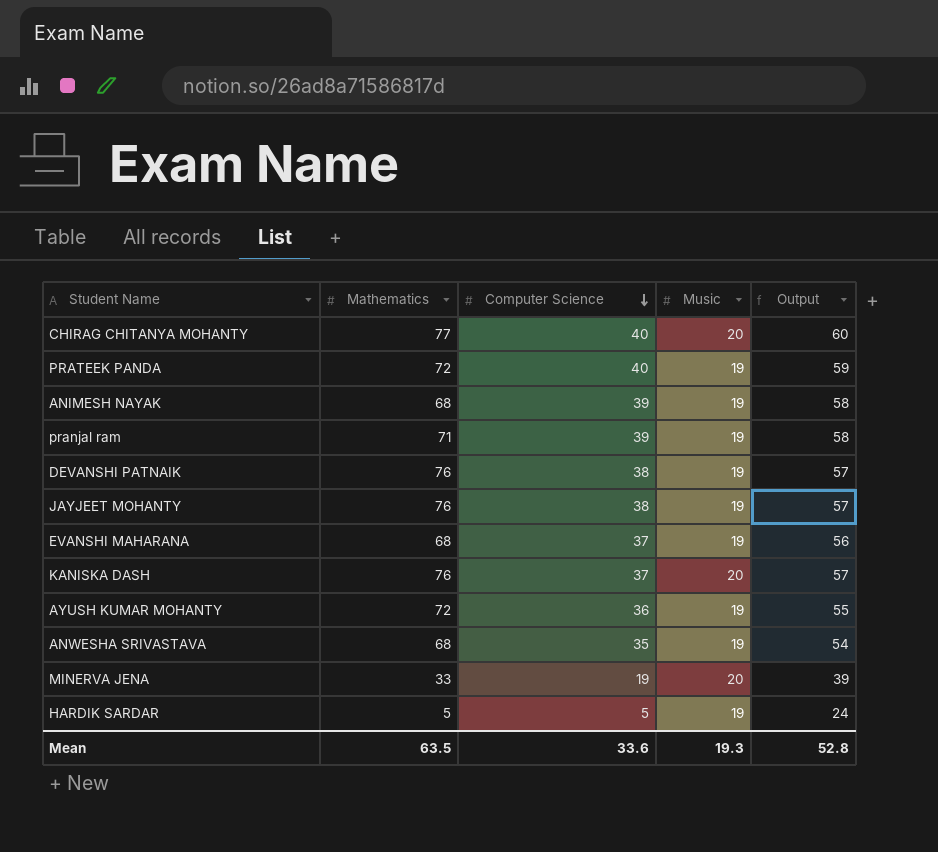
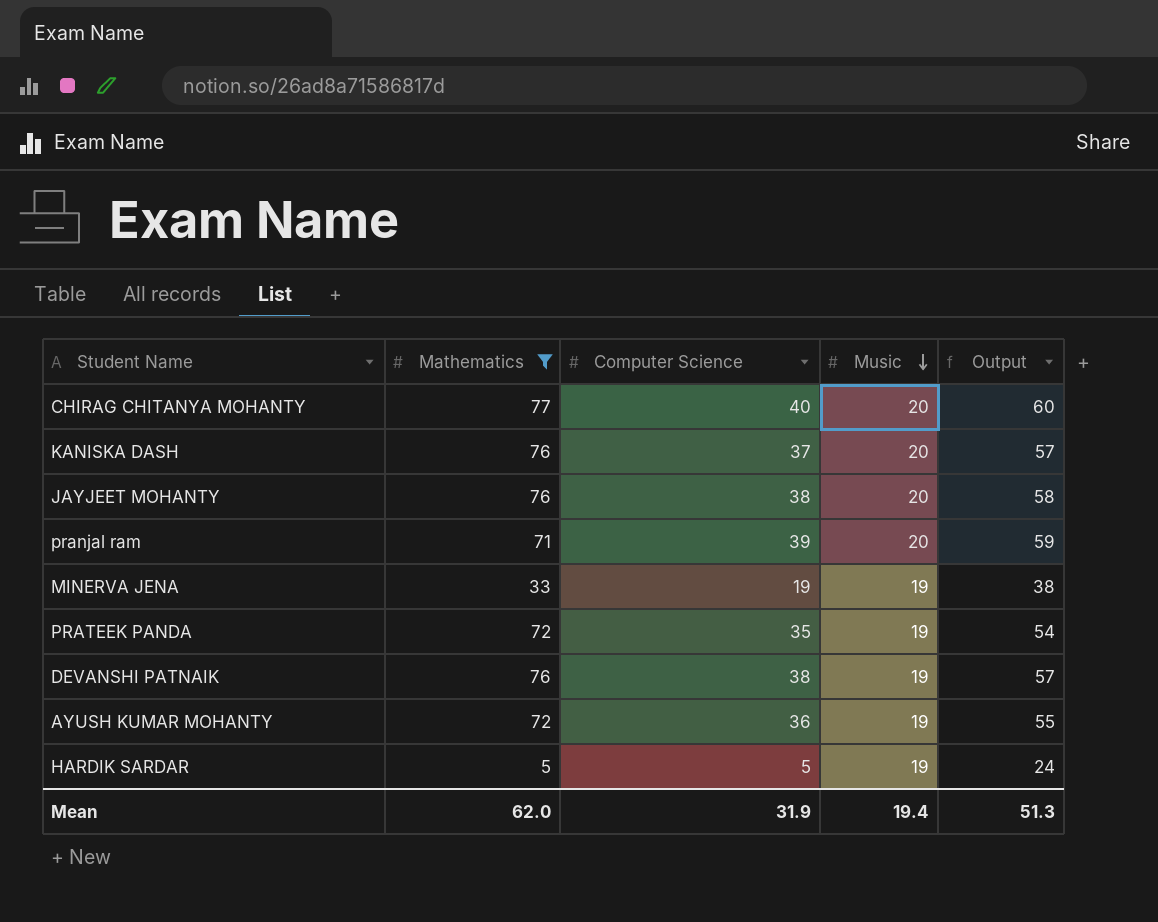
filter: none -> Mathematics != 68
row order: Computer Science descending -> Music descending
JAYJEET MOHANTY | Music: 19 -> 20
JAYJEET MOHANTY | Output: 57 -> 58
pranjal ram | Music: 19 -> 20
pranjal ram | Output: 58 -> 59
MINERVA JENA | Music: 20 -> 19
MINERVA JENA | Output: 39 -> 38
PRATEEK PANDA | Computer Science: 40 -> 35
PRATEEK PANDA | Output: 59 -> 54
Mean | Mathematics: 63.5 -> 62.0
Mean | Computer Science: 33.6 -> 31.9
Mean | Music: 19.3 -> 19.4
Mean | Output: 52.8 -> 51.3

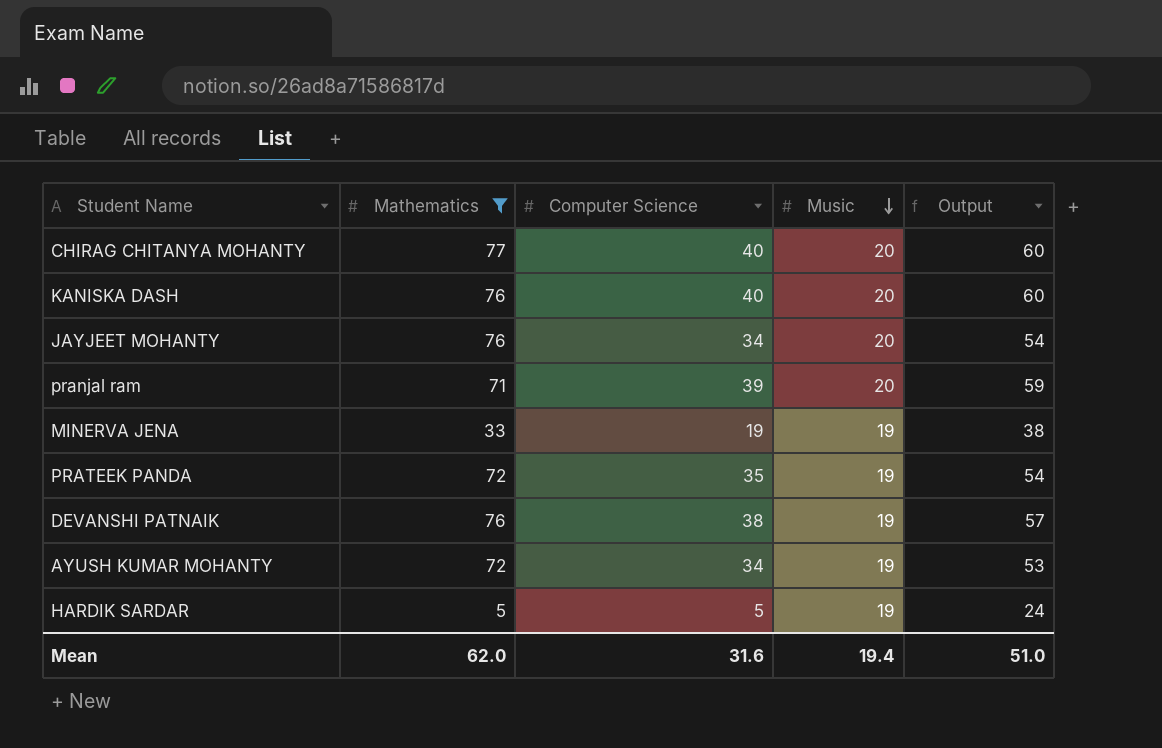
KANISKA DASH | Computer Science: 37 -> 40
KANISKA DASH | Output: 57 -> 60
JAYJEET MOHANTY | Computer Science: 38 -> 34
JAYJEET MOHANTY | Output: 58 -> 54
AYUSH KUMAR MOHANTY | Computer Science: 36 -> 34
AYUSH KUMAR MOHANTY | Output: 55 -> 53
Mean | Computer Science: 31.9 -> 31.6
Mean | Output: 51.3 -> 51.0

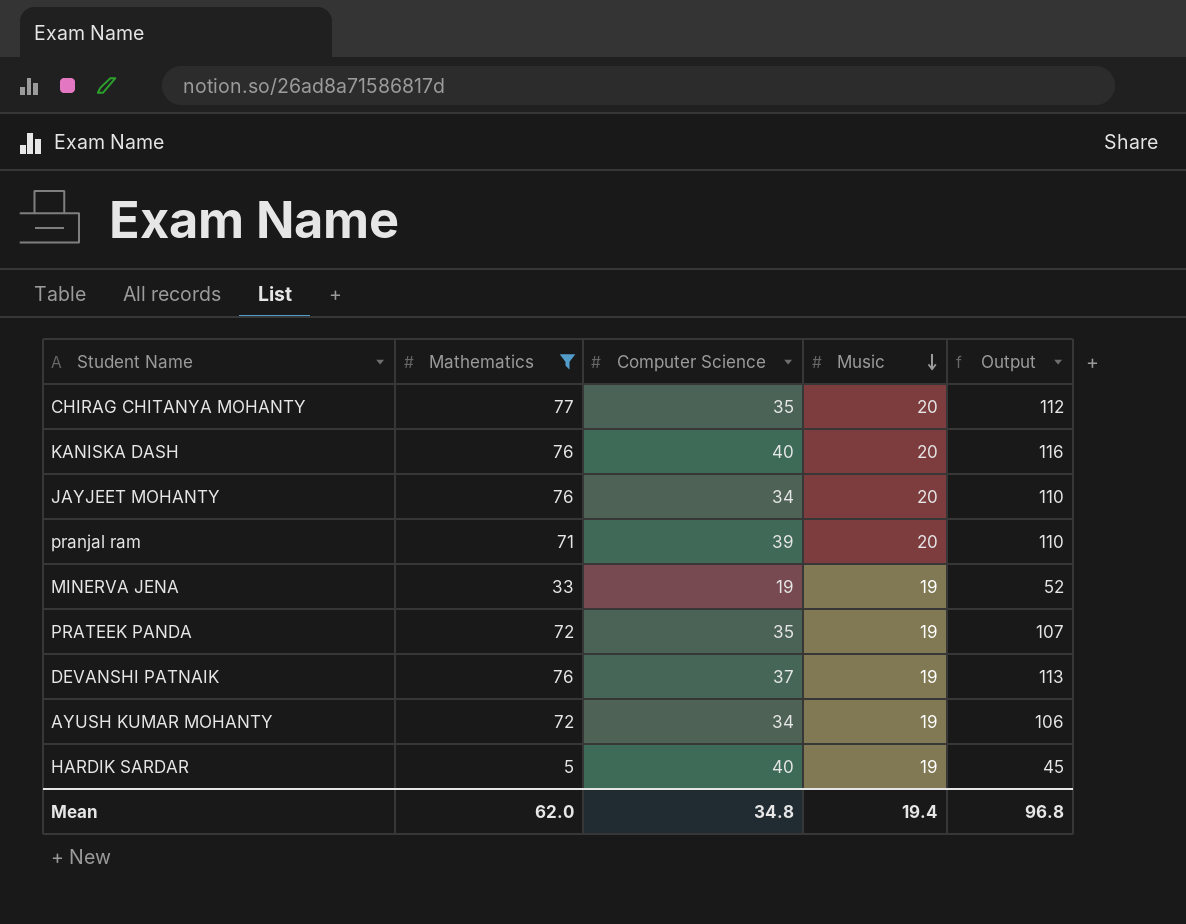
column Output | formula: [Computer Science] + [Music] -> [Mathematics] + [Computer Science]
CHIRAG CHITANYA MOHANTY | Computer Science: 40 -> 35
DEVANSHI PATNAIK | Computer Science: 38 -> 37
HARDIK SARDAR | Computer Science: 5 -> 40
Mean | Computer Science: 31.6 -> 34.8
Mean | Output: 51.0 -> 96.8

